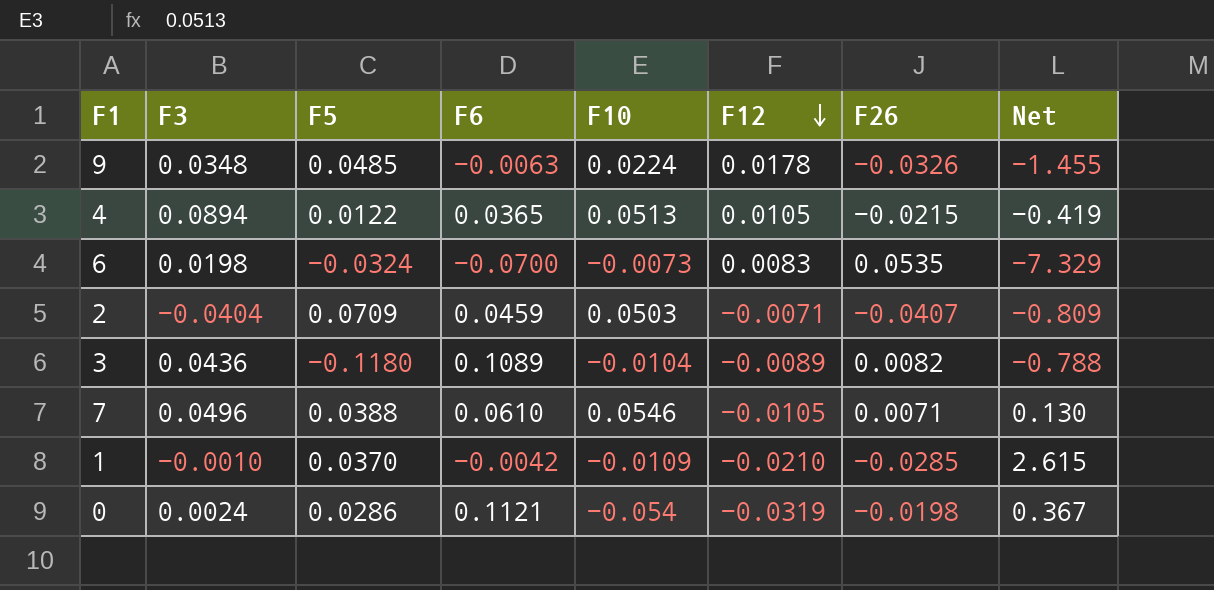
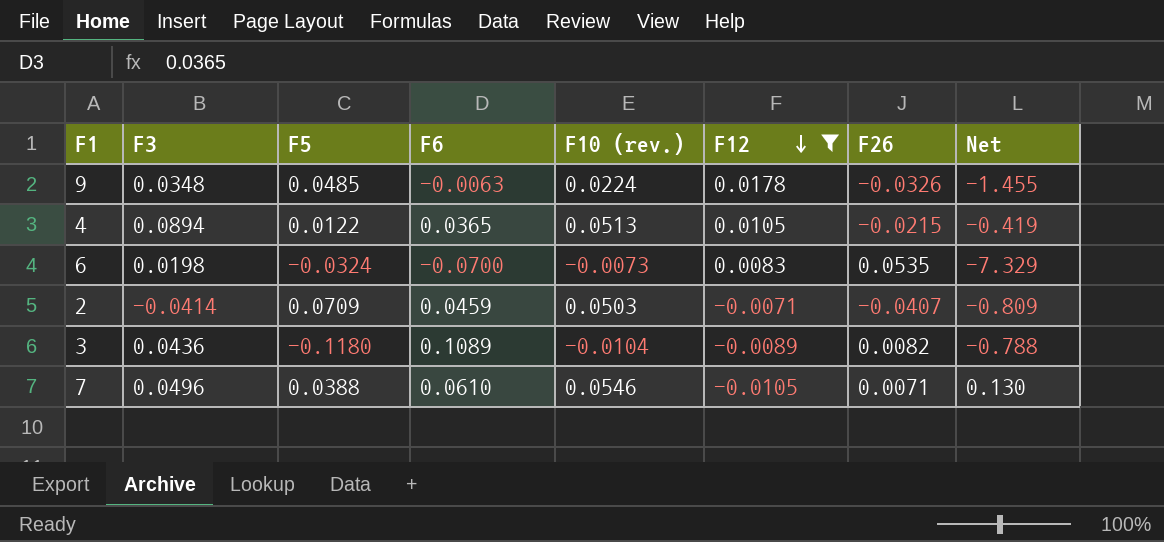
filter: none -> F12 >= -0.0105
column name: F10 -> F10 (rev.)
2 | F3: -0.0404 -> -0.0414

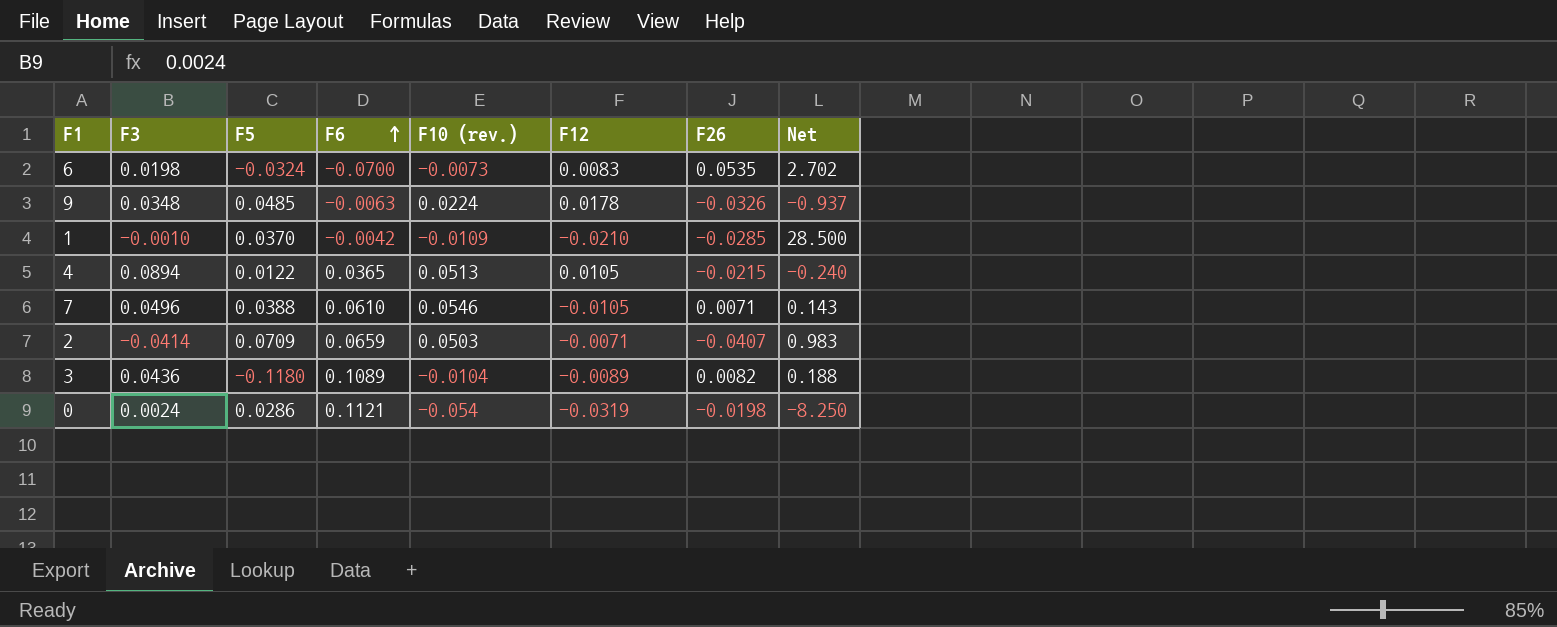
filter: F12 >= -0.0105 -> none
row order: F12 descending -> F6 ascending
column Net | formula: [F26] / [F10 (rev.)] -> [F26] / [F3]
2 | F6: 0.0459 -> 0.0659

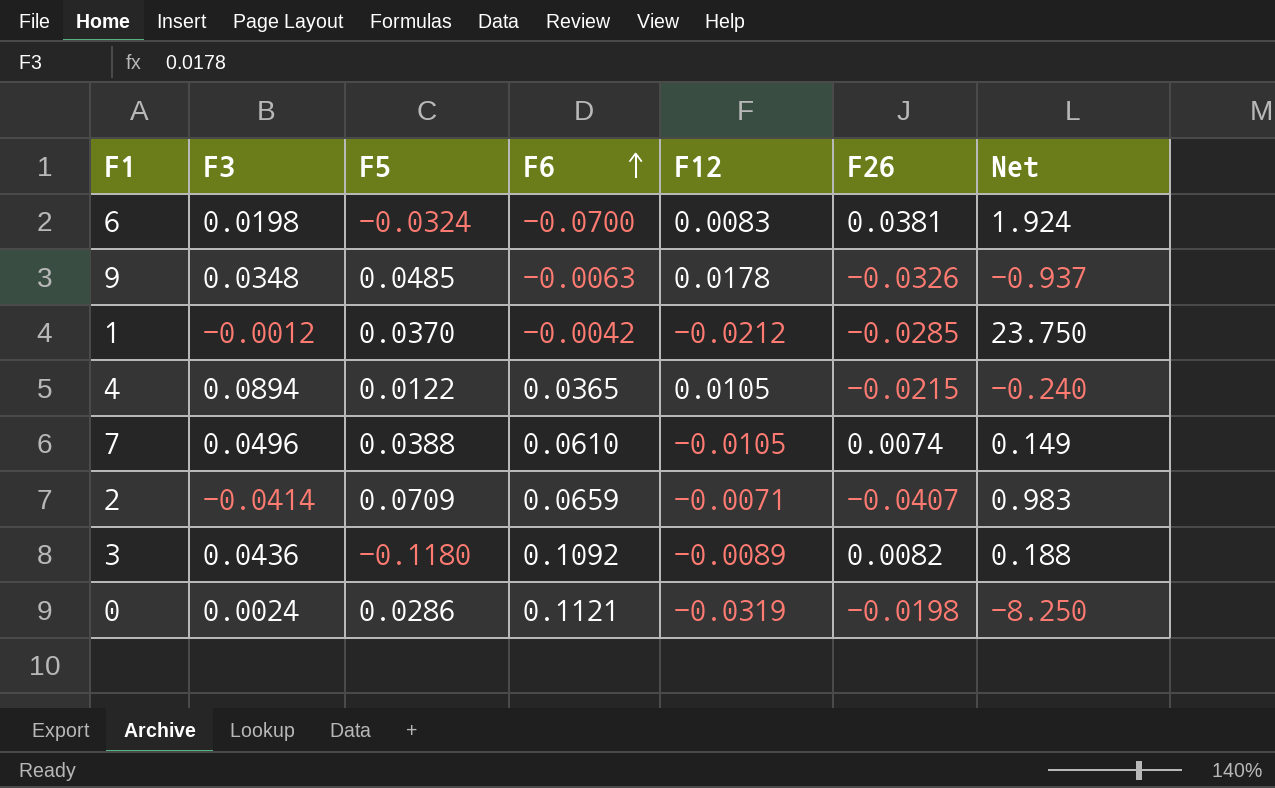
column F10 (rev.) | position: 5 -> none
6 | F26: 0.0535 -> 0.0381
6 | Net: 2.702 -> 1.924
1 | F3: -0.0010 -> -0.0012
1 | F12: -0.0210 -> -0.0212
1 | Net: 28.500 -> 23.750
7 | F26: 0.0071 -> 0.0074
7 | Net: 0.143 -> 0.149
3 | F6: 0.1089 -> 0.1092

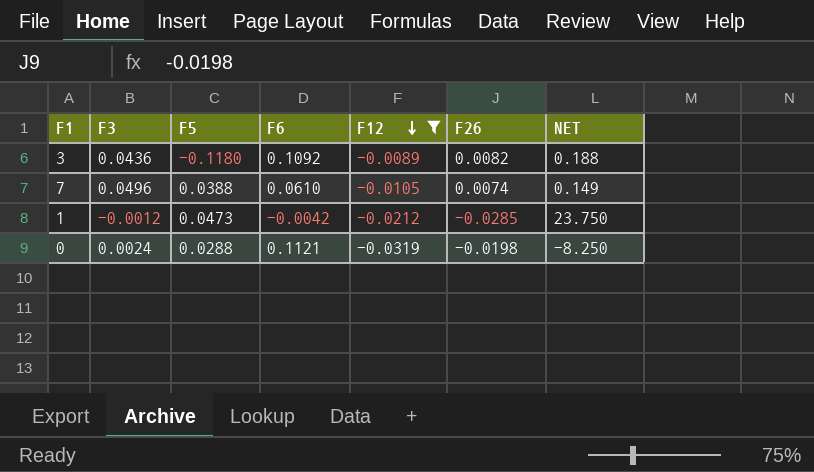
filter: none -> F12 <= -0.0089
row order: F6 ascending -> F12 descending
column name: Net -> NET
1 | F5: 0.0370 -> 0.0473
0 | F5: 0.0286 -> 0.0288

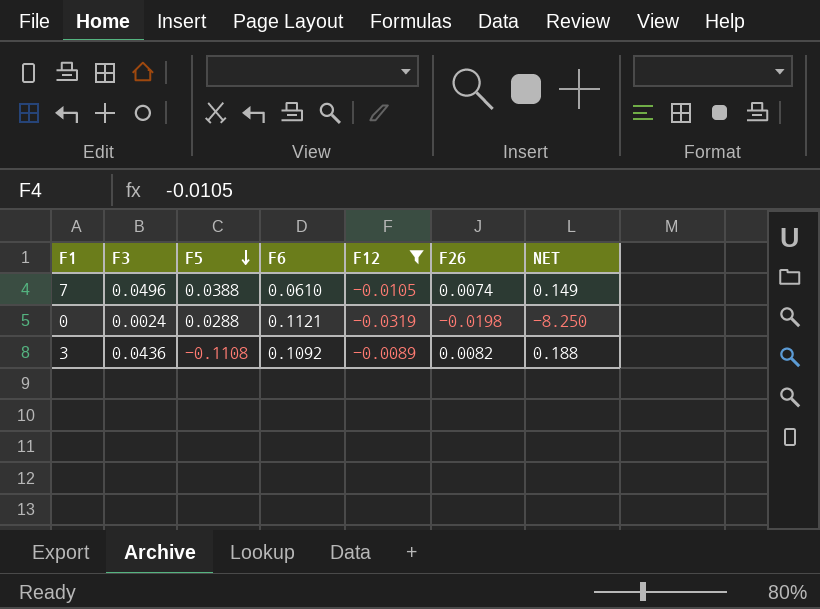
row order: F12 descending -> F5 descending
row 1: -0.0012 | 0.0473 | -0.0042 | -0.0212 | -0.0285 | 23.750 -> none
3 | F5: -0.1180 -> -0.1108

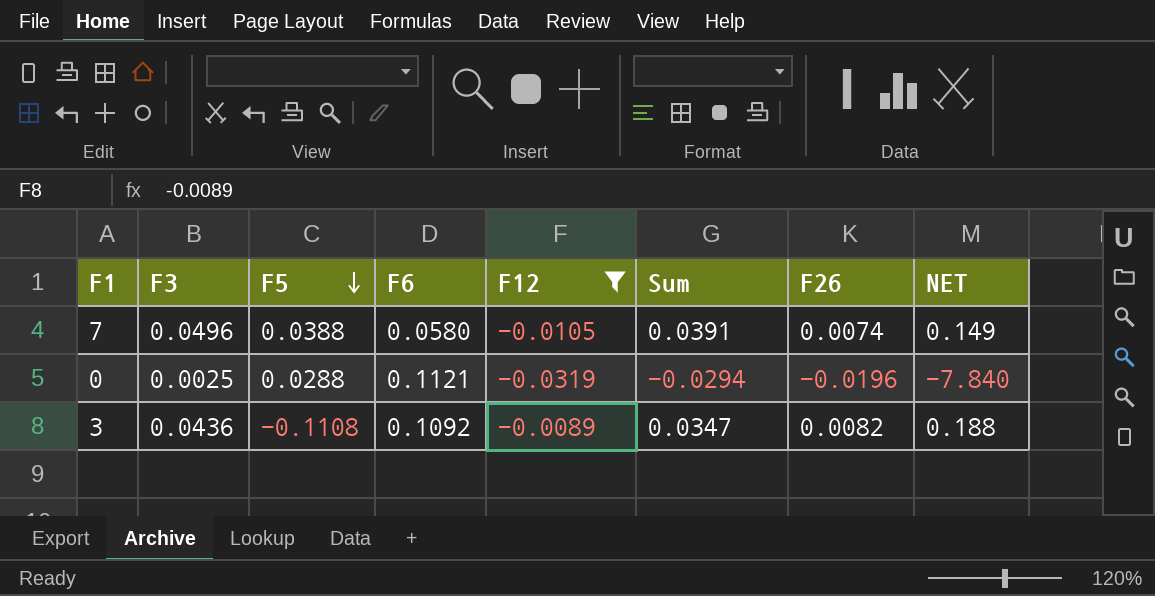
column Sum | formula: none -> [F3] + [F12]
7 | F6: 0.0610 -> 0.0580
0 | F3: 0.0024 -> 0.0025
0 | F26: -0.0198 -> -0.0196
0 | NET: -8.250 -> -7.840

